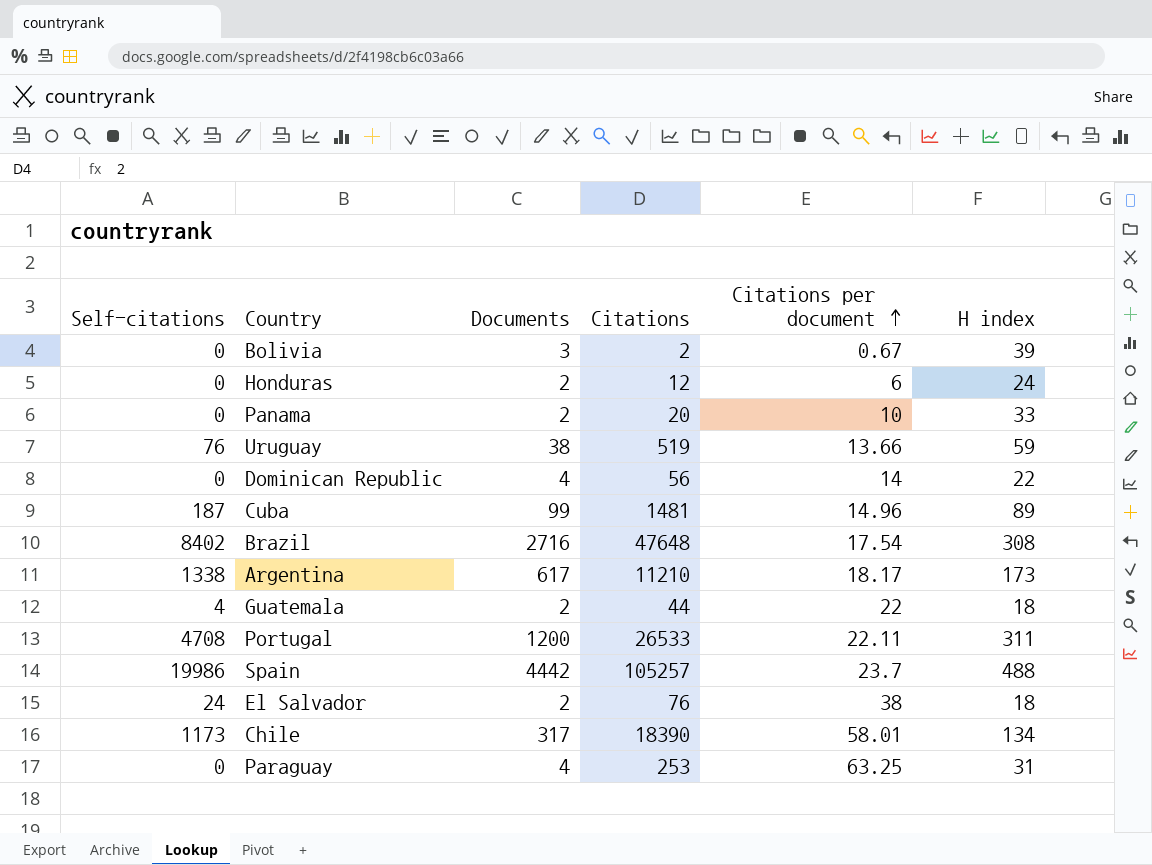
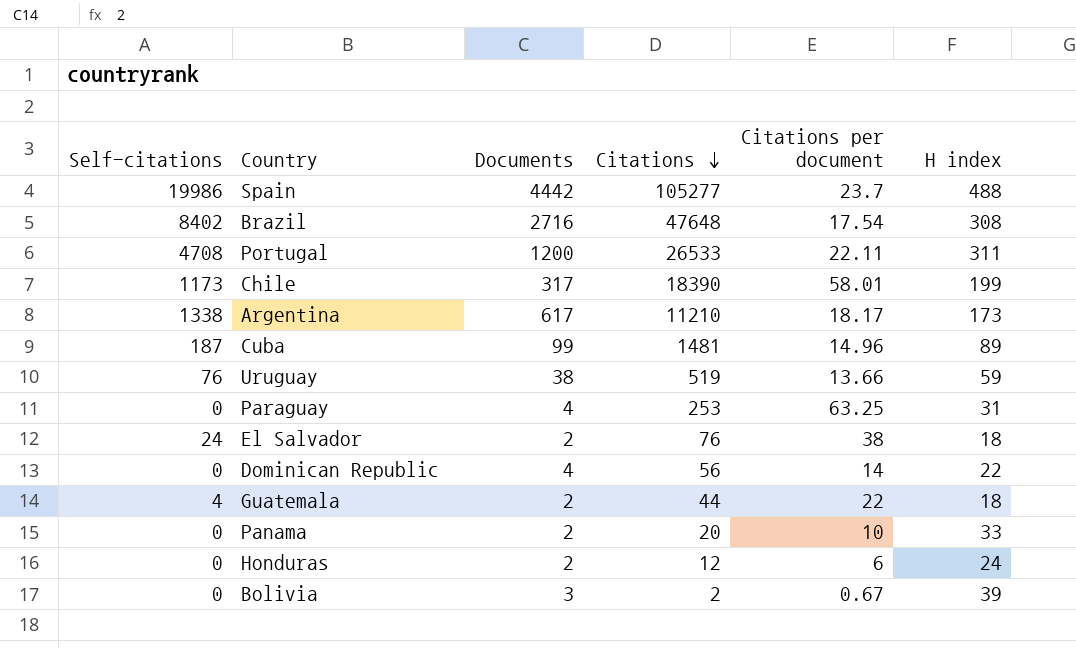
row order: Citations per document ascending -> Citations descending
Spain | Citations: 105257 -> 105277
Chile | H index: 134 -> 199

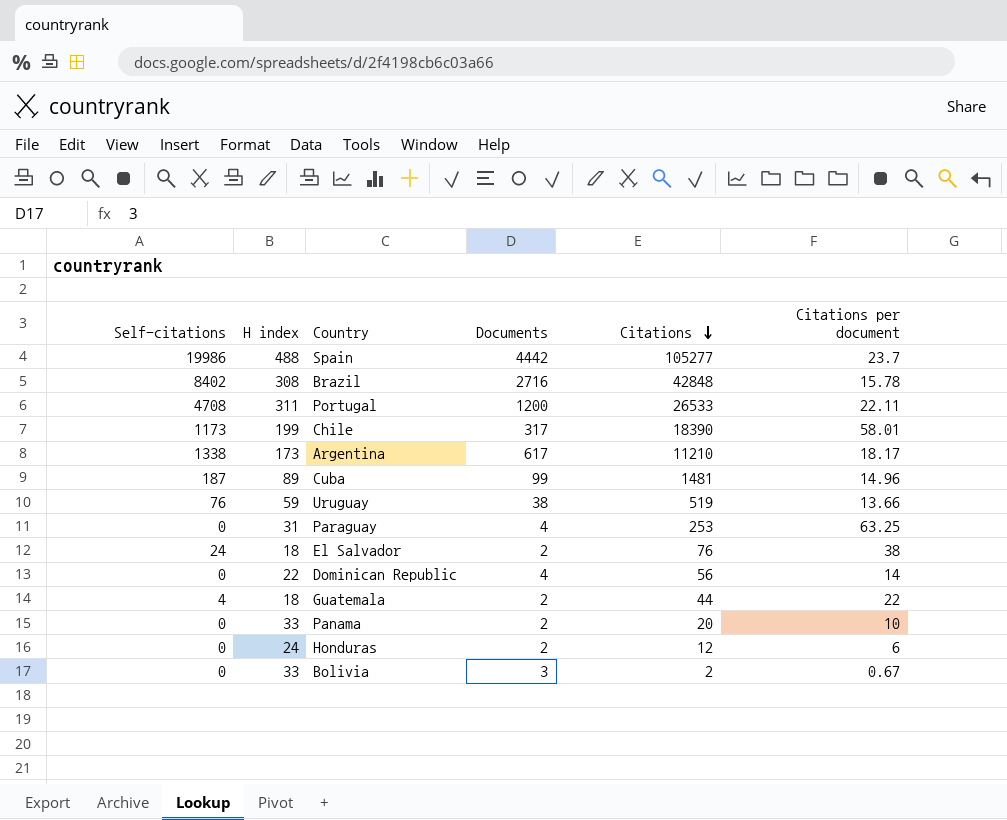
column H index | position: 6 -> 2
Brazil | Citations: 47648 -> 42848
Brazil | Citations per document: 17.54 -> 15.78
Bolivia | H index: 39 -> 33

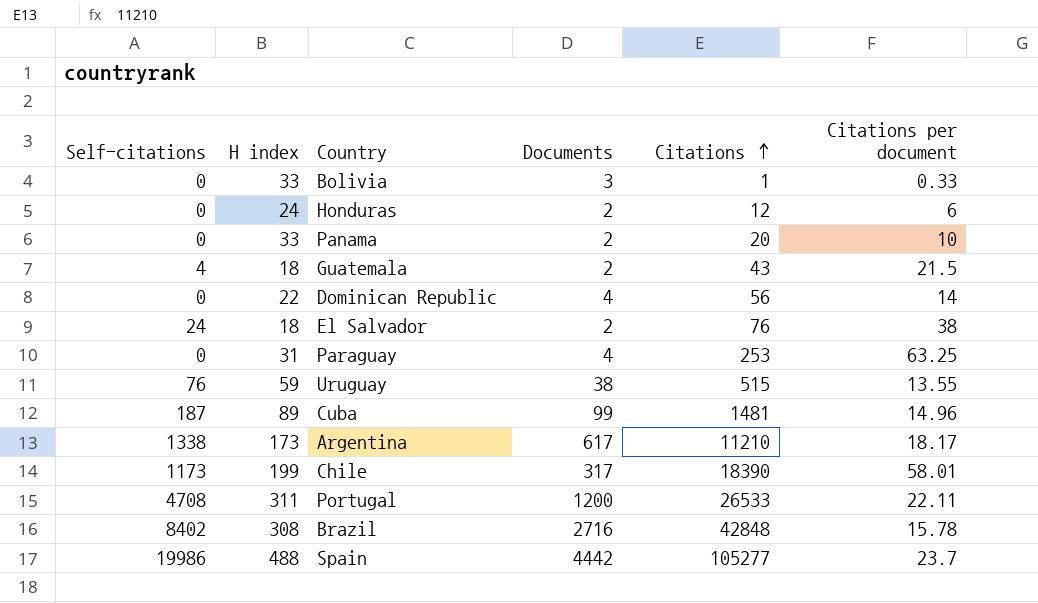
row order: Citations descending -> Citations ascending
Bolivia | Citations: 2 -> 1
Bolivia | Citations per document: 0.67 -> 0.33
Guatemala | Citations: 44 -> 43
Guatemala | Citations per document: 22 -> 21.5
Uruguay | Citations: 519 -> 515
Uruguay | Citations per document: 13.66 -> 13.55

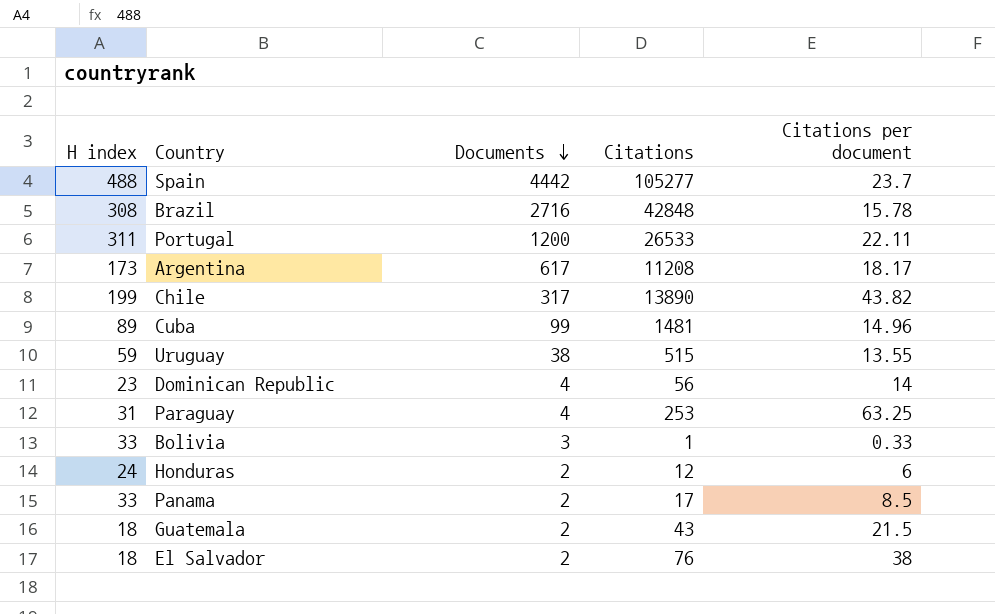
row order: Citations ascending -> Documents descending
column Self-citations | position: 1 -> none
Argentina | Citations: 11210 -> 11208
Chile | Citations: 18390 -> 13890
Chile | Citations per document: 58.01 -> 43.82
Dominican Republic | H index: 22 -> 23
Panama | Citations: 20 -> 17
Panama | Citations per document: 10 -> 8.5

